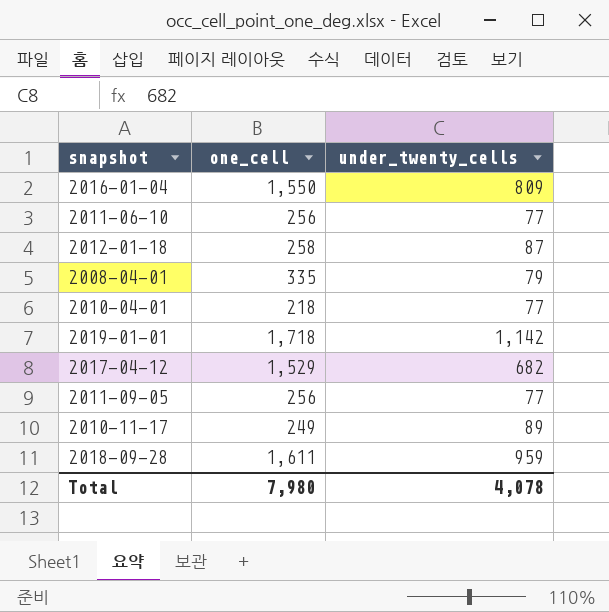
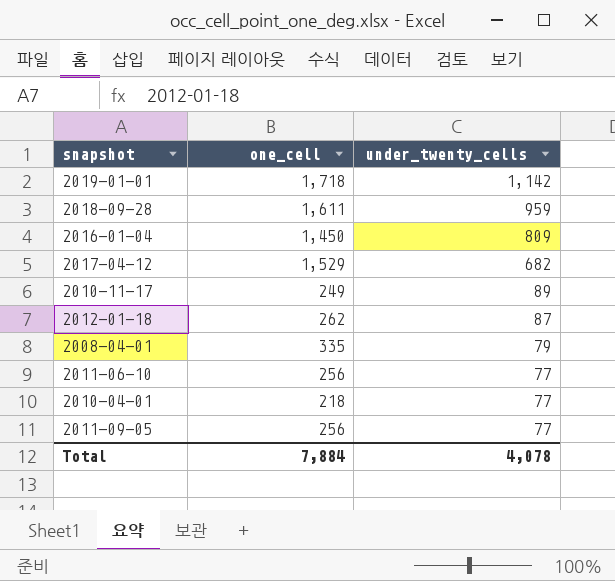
row order: none -> under_twenty_cells descending
2016-01-04 | one_cell: 1,550 -> 1,450
2012-01-18 | one_cell: 258 -> 262
Total | one_cell: 7,980 -> 7,884

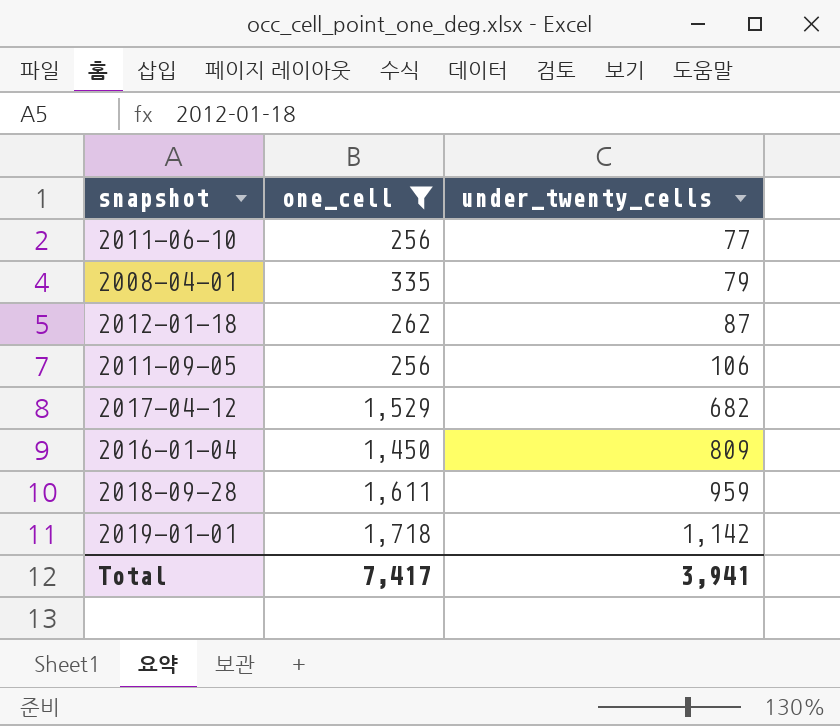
filter: none -> one_cell >= 256
row order: under_twenty_cells descending -> under_twenty_cells ascending
2011-09-05 | under_twenty_cells: 77 -> 106
Total | one_cell: 7,884 -> 7,417
Total | under_twenty_cells: 4,078 -> 3,941

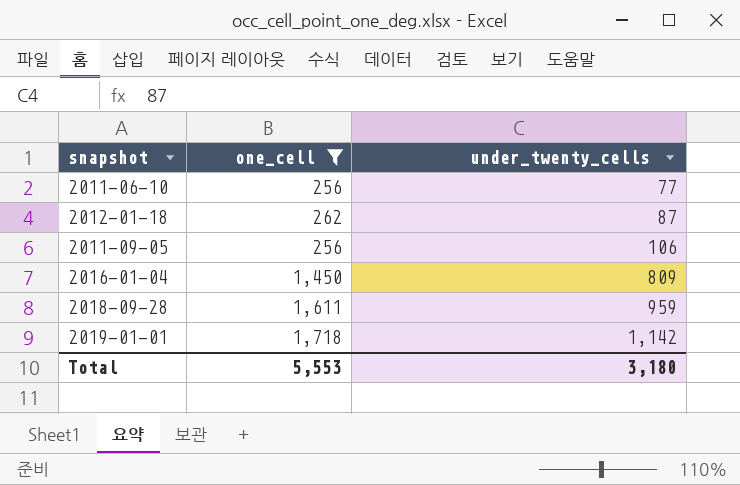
row 2008-04-01: 335 | 79 -> none
row 2017-04-12: 1,529 | 682 -> none
Total | one_cell: 7,417 -> 5,553
Total | under_twenty_cells: 3,941 -> 3,180

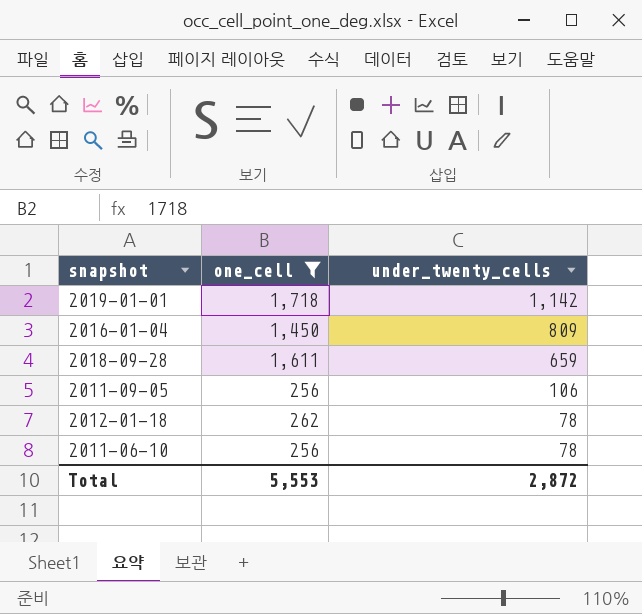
row order: under_twenty_cells ascending -> under_twenty_cells descending
2018-09-28 | under_twenty_cells: 959 -> 659
2012-01-18 | under_twenty_cells: 87 -> 78
2011-06-10 | under_twenty_cells: 77 -> 78
Total | under_twenty_cells: 3,180 -> 2,872

